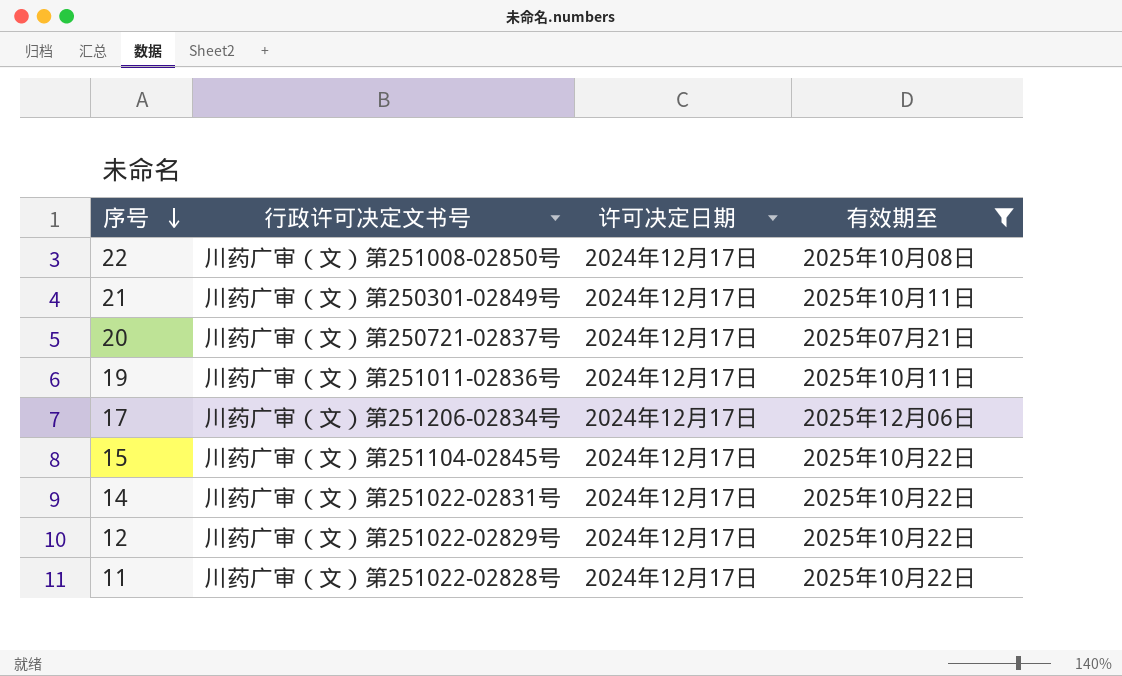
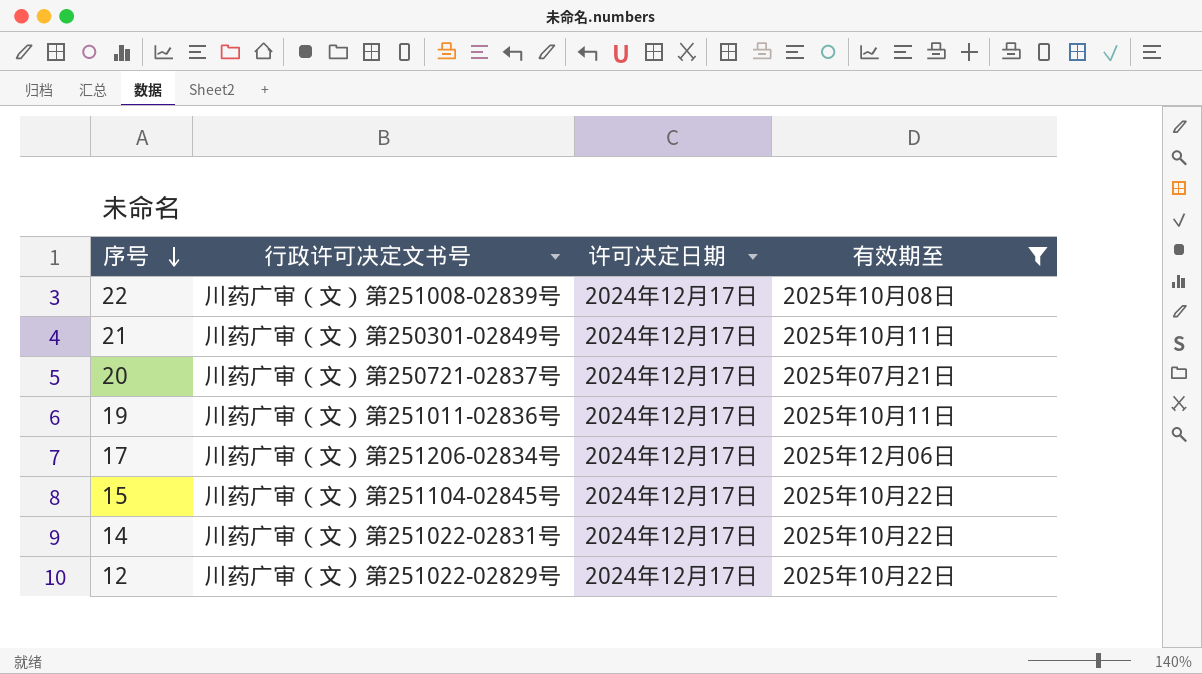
row 11: 川药广审（文）第251022-02828号 | 2024年12月17日 | 2025年10月22日 -> none
22 | 行政许可决定文书号: 川药广审（文）第251008-02850号 -> 川药广审（文）第251008-02839号

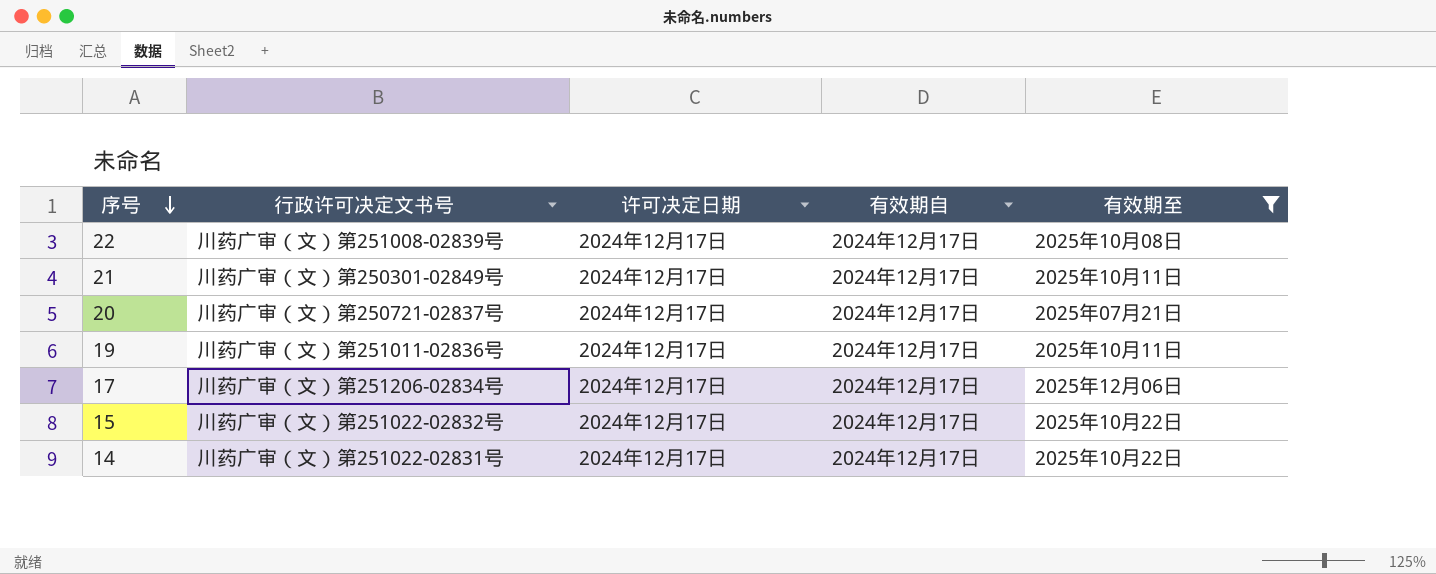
column 有效期自 | position: none -> 4
row 12: 川药广审（文）第251022-02829号 | 2024年12月17日 | 2025年10月22日 -> none
15 | 行政许可决定文书号: 川药广审（文）第251104-02845号 -> 川药广审（文）第251022-02832号

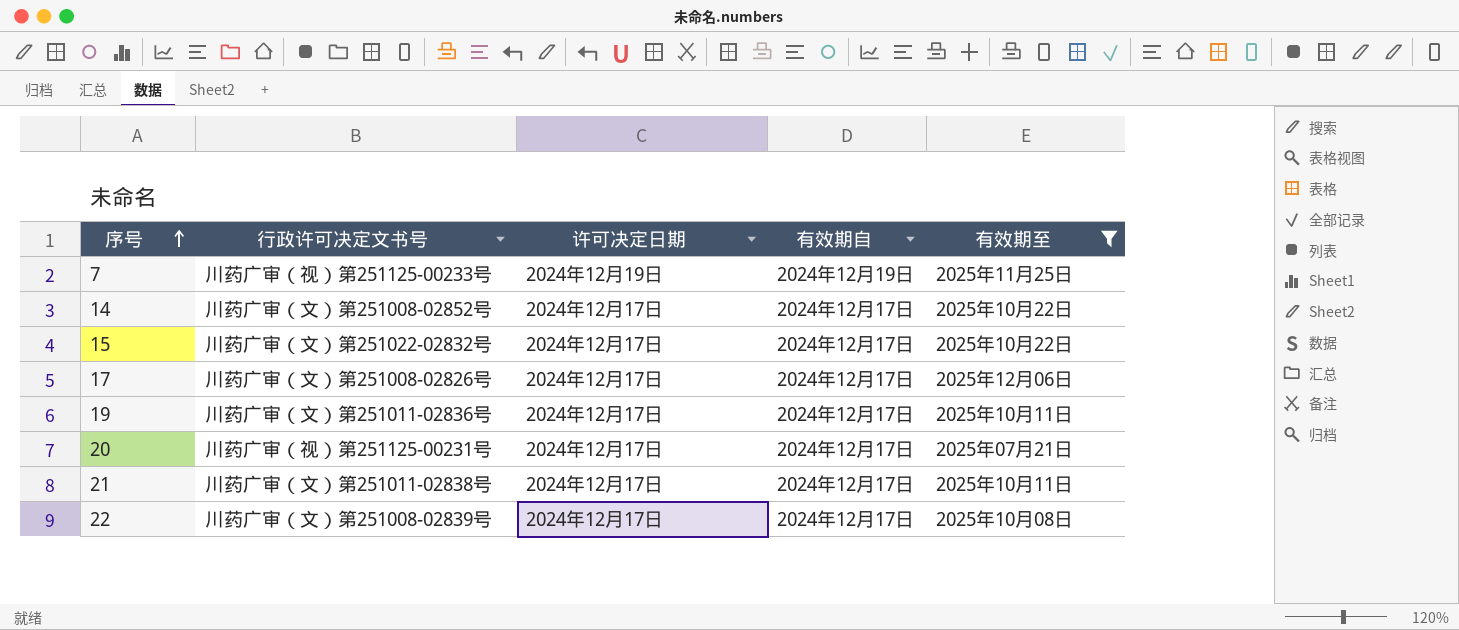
row order: 序号 descending -> 序号 ascending
row 7: none -> 川药广审（视）第251125-00233号 | 2024年12月19日 | 2024年12月19日 | 2025年11月25日
14 | 行政许可决定文书号: 川药广审（文）第251022-02831号 -> 川药广审（文）第251008-02852号
17 | 行政许可决定文书号: 川药广审（文）第251206-02834号 -> 川药广审（文）第251008-02826号
20 | 行政许可决定文书号: 川药广审（文）第250721-02837号 -> 川药广审（视）第251125-00231号
21 | 行政许可决定文书号: 川药广审（文）第250301-02849号 -> 川药广审（文）第251011-02838号

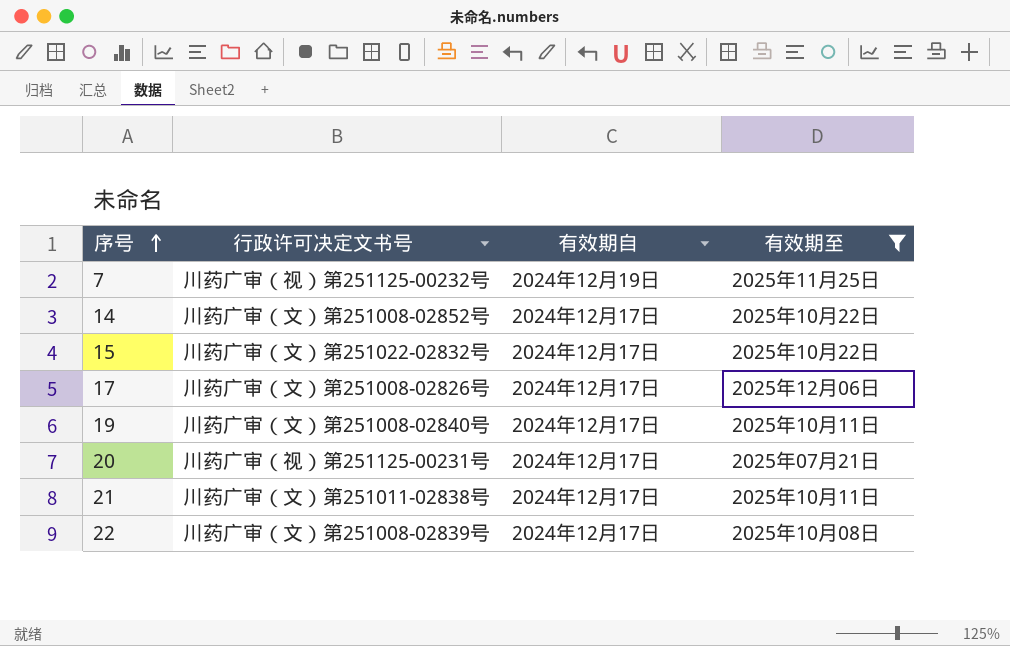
column 许可决定日期 | position: 3 -> none
7 | 行政许可决定文书号: 川药广审（视）第251125-00233号 -> 川药广审（视）第251125-00232号
19 | 行政许可决定文书号: 川药广审（文）第251011-02836号 -> 川药广审（文）第251008-02840号

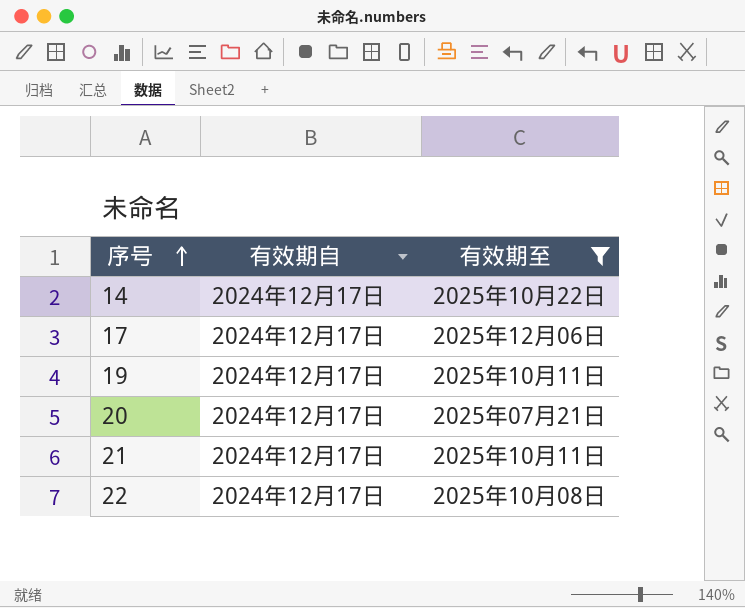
column 行政许可决定文书号 | position: 2 -> none
row 7: 川药广审（视）第251125-00232号 | 2024年12月19日 | 2025年11月25日 -> none
row 15: 川药广审（文）第251022-02832号 | 2024年12月17日 | 2025年10月22日 -> none

